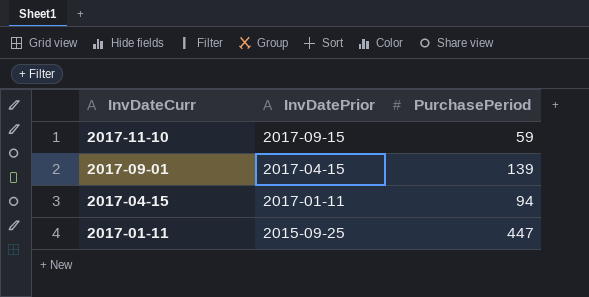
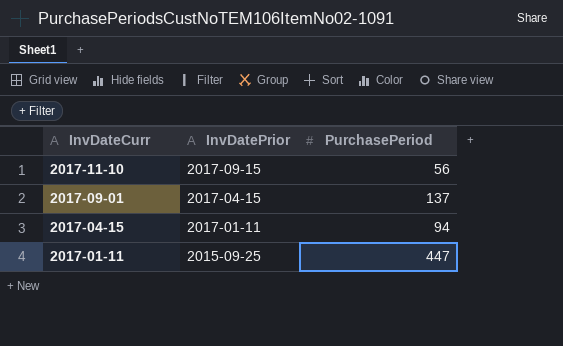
2017-11-10 | PurchasePeriod: 59 -> 56
2017-09-01 | PurchasePeriod: 139 -> 137

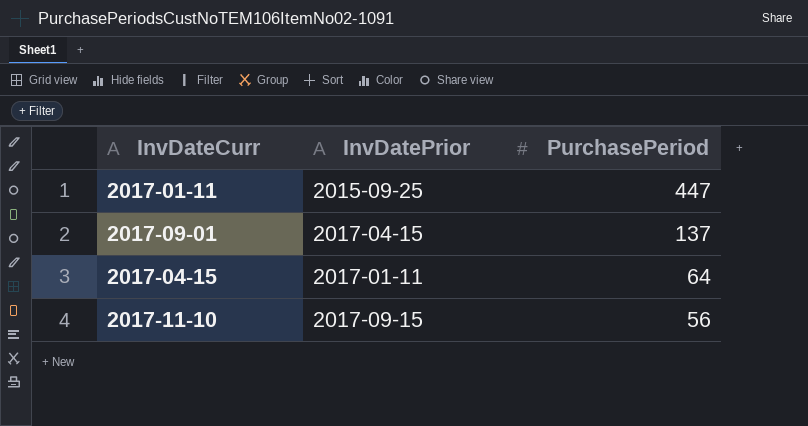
row order: InvDateCurr descending -> PurchasePeriod descending
2017-04-15 | PurchasePeriod: 94 -> 64

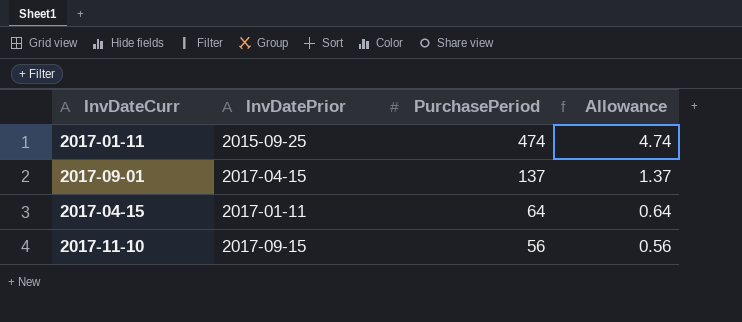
column Allowance | formula: none -> [PurchasePeriod] * 0.01
2017-01-11 | PurchasePeriod: 447 -> 474

